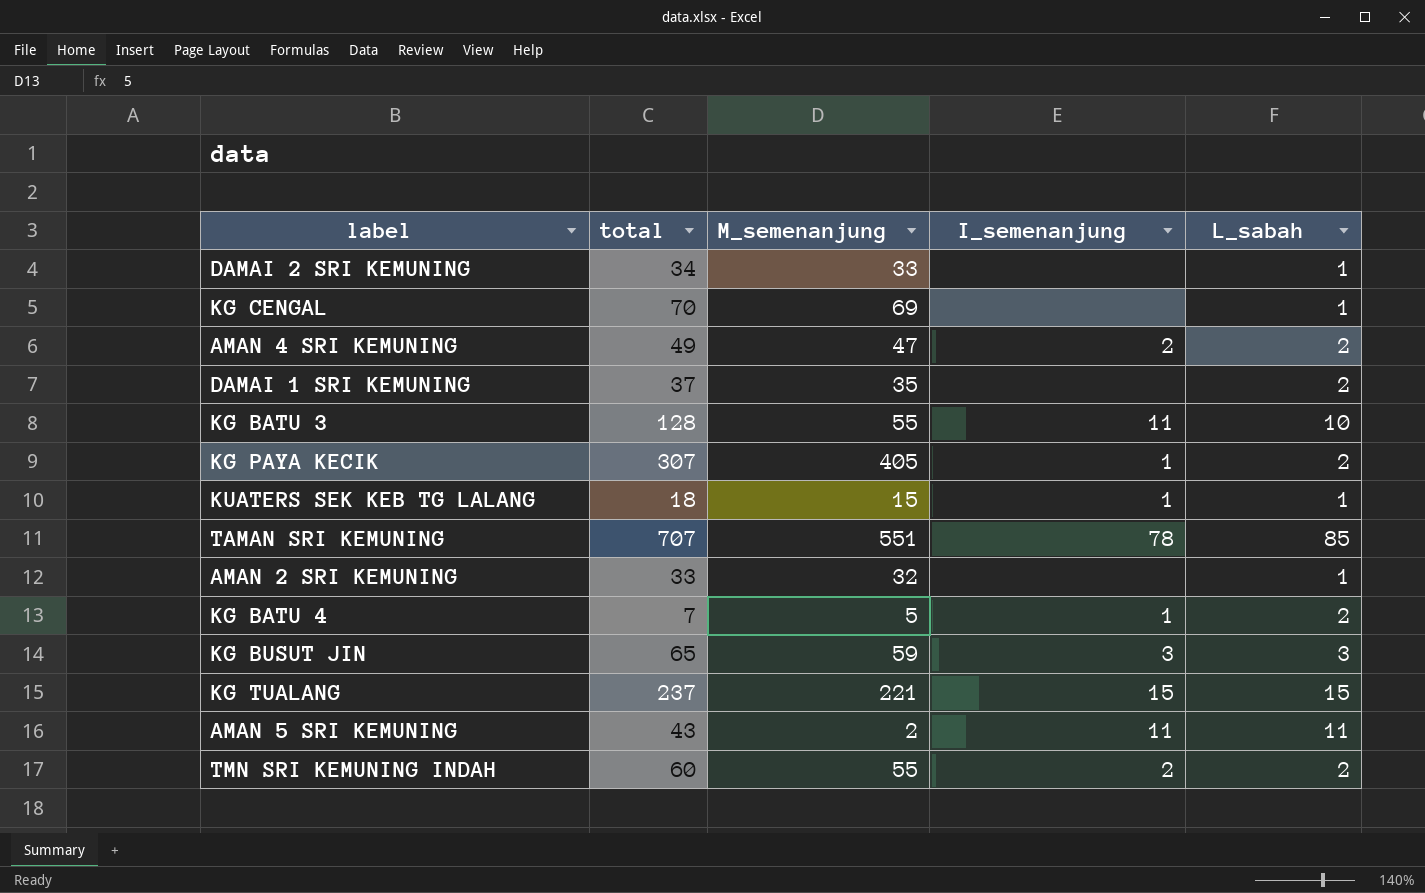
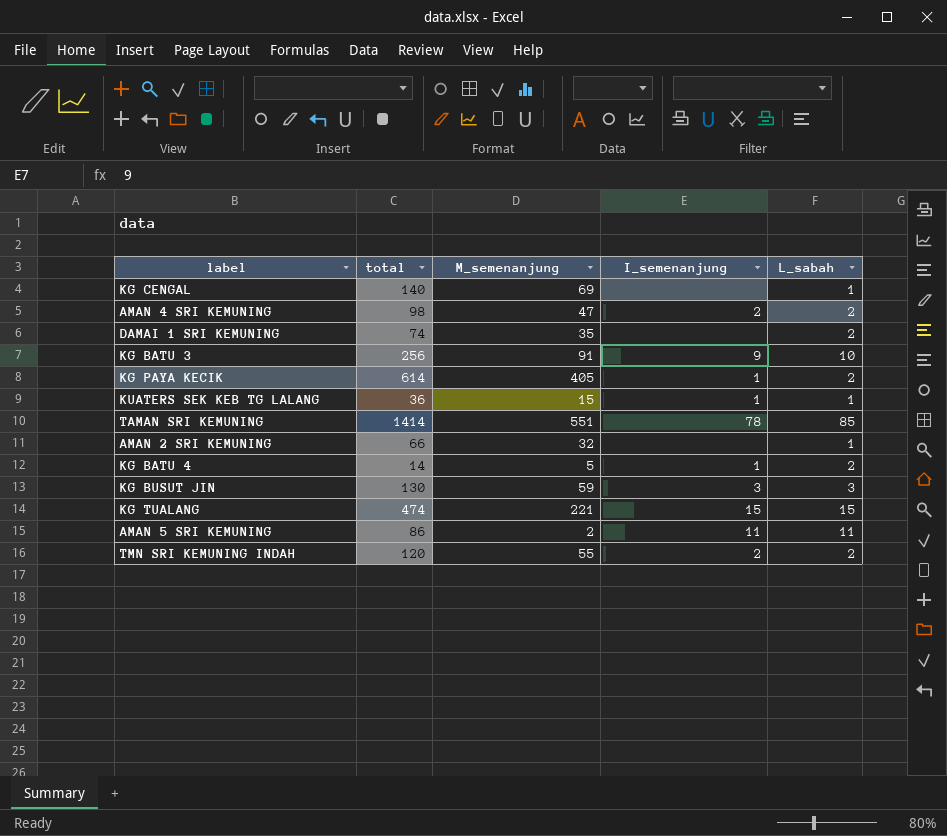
row DAMAI 2 SRI KEMUNING: 34 | 33 | none | 1 -> none
KG CENGAL | total: 70 -> 140
AMAN 4 SRI KEMUNING | total: 49 -> 98
DAMAI 1 SRI KEMUNING | total: 37 -> 74
KG BATU 3 | total: 128 -> 256
KG BATU 3 | M_semenanjung: 55 -> 91
KG BATU 3 | I_semenanjung: 11 -> 9
KG PAYA KECIK | total: 307 -> 614
KUATERS SEK KEB TG LALANG | total: 18 -> 36
TAMAN SRI KEMUNING | total: 707 -> 1414
AMAN 2 SRI KEMUNING | total: 33 -> 66
KG BATU 4 | total: 7 -> 14
KG BUSUT JIN | total: 65 -> 130
KG TUALANG | total: 237 -> 474
AMAN 5 SRI KEMUNING | total: 43 -> 86
TMN SRI KEMUNING INDAH | total: 60 -> 120

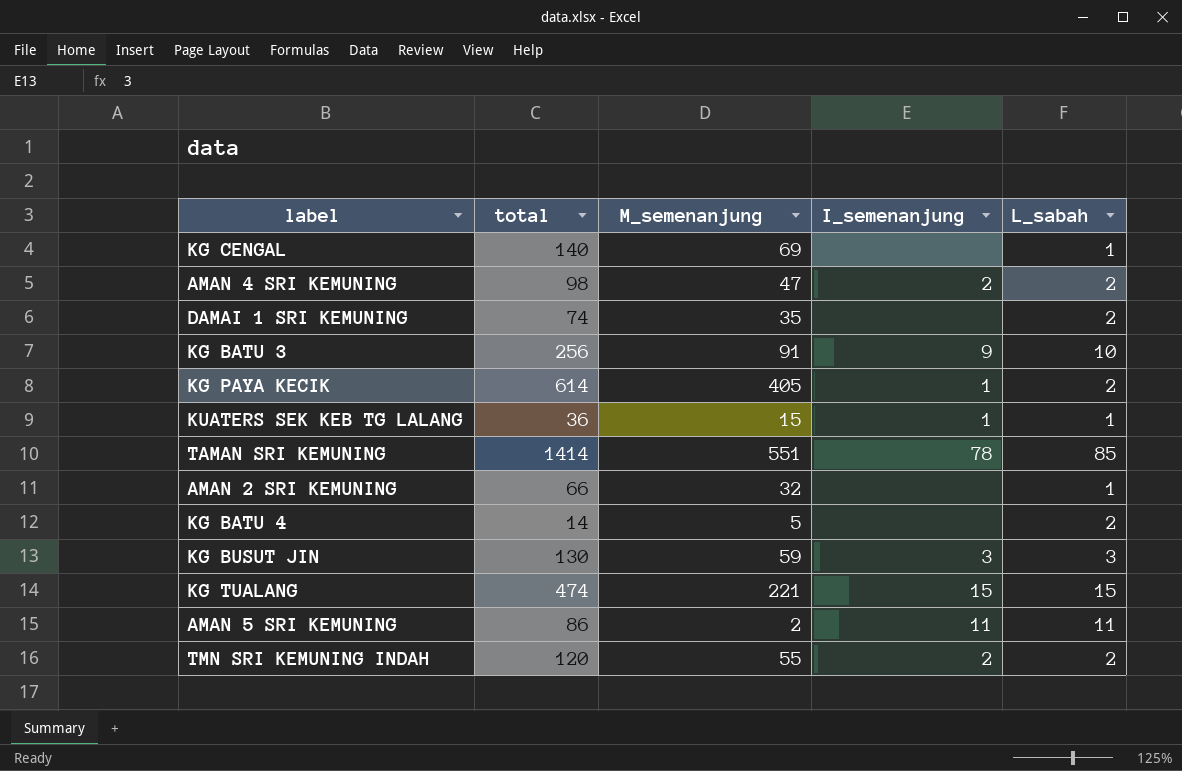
KG BATU 4 | I_semenanjung: 1 -> none

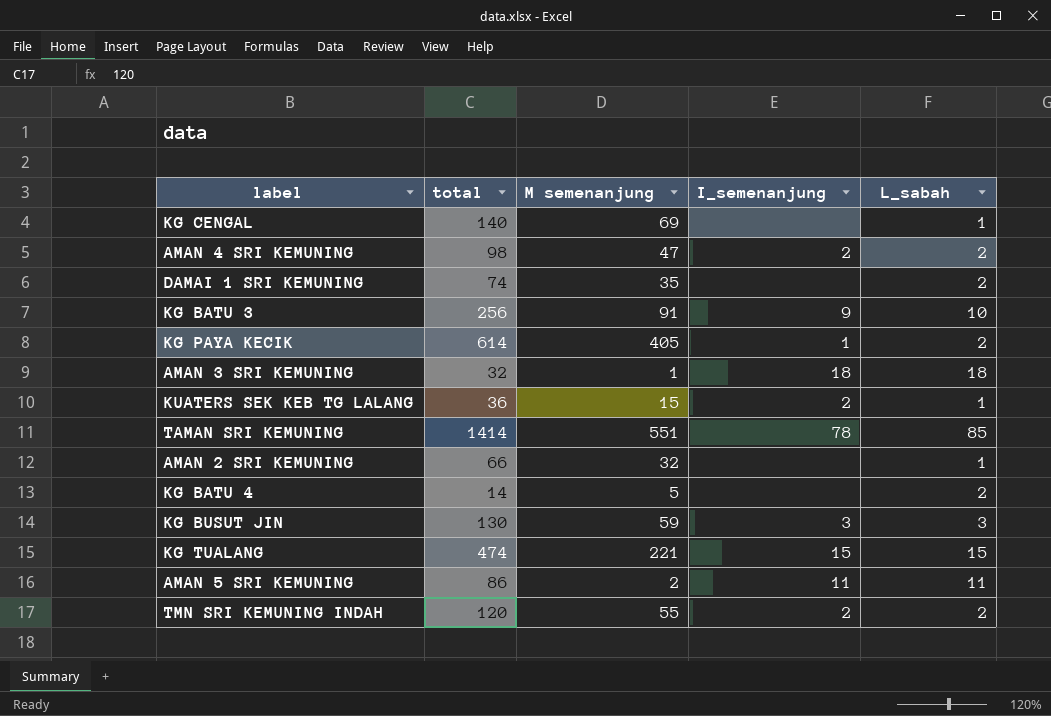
column name: M_semenanjung -> M semenanjung
row AMAN 3 SRI KEMUNING: none -> 32 | 1 | 18 | 18
KUATERS SEK KEB TG LALANG | I_semenanjung: 1 -> 2

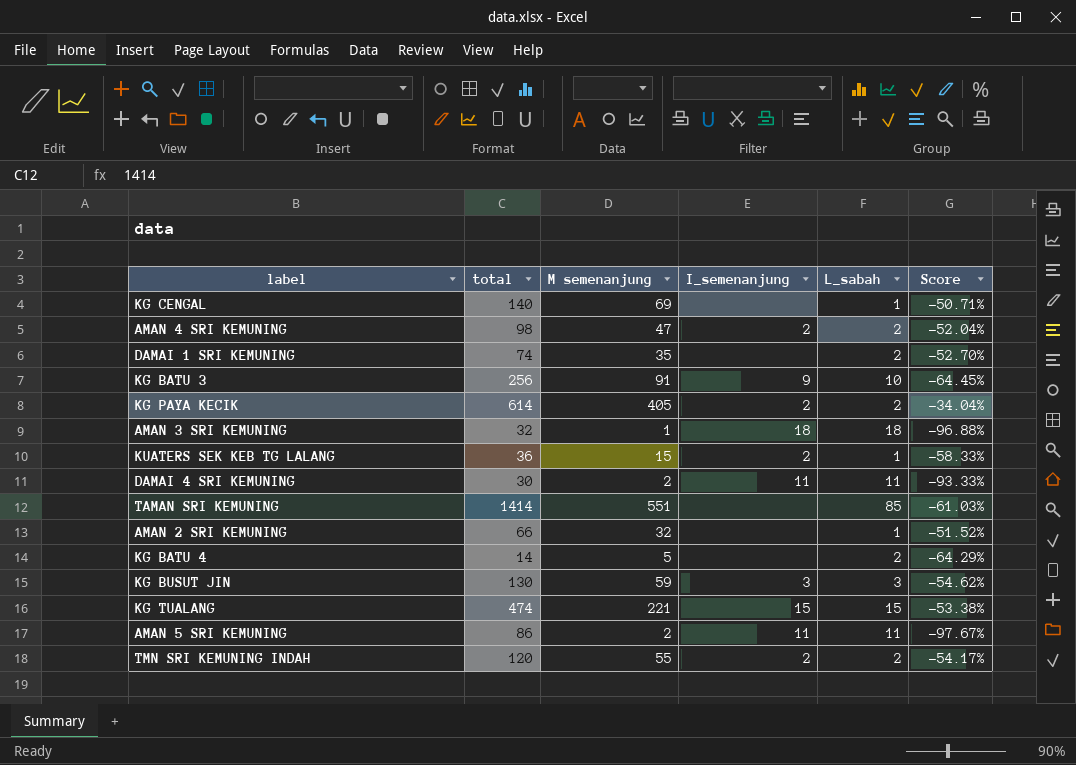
column Score | formula: none -> ([M semenanjung] - [total]) / [total]
KG PAYA KECIK | I_semenanjung: 1 -> 2
row DAMAI 4 SRI KEMUNING: none -> 30 | 2 | 11 | 11 | -93.33%
TAMAN SRI KEMUNING | I_semenanjung: 78 -> none

